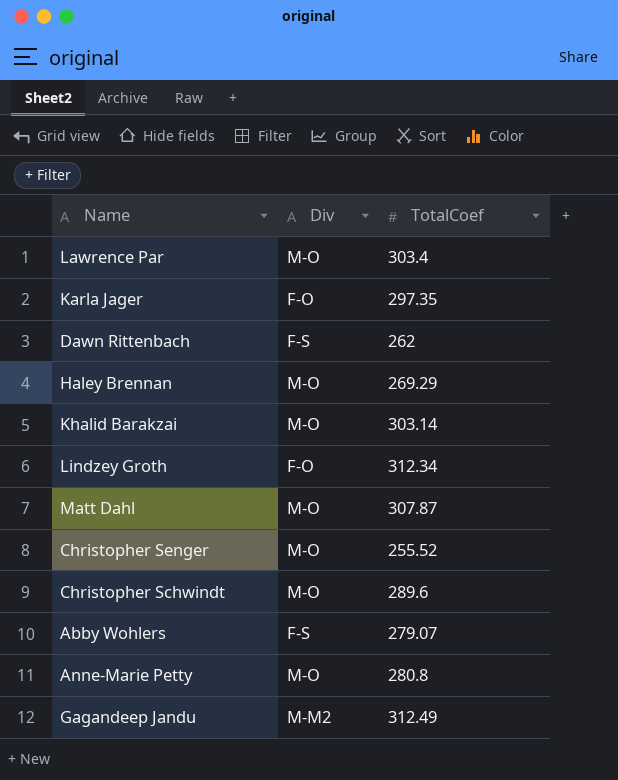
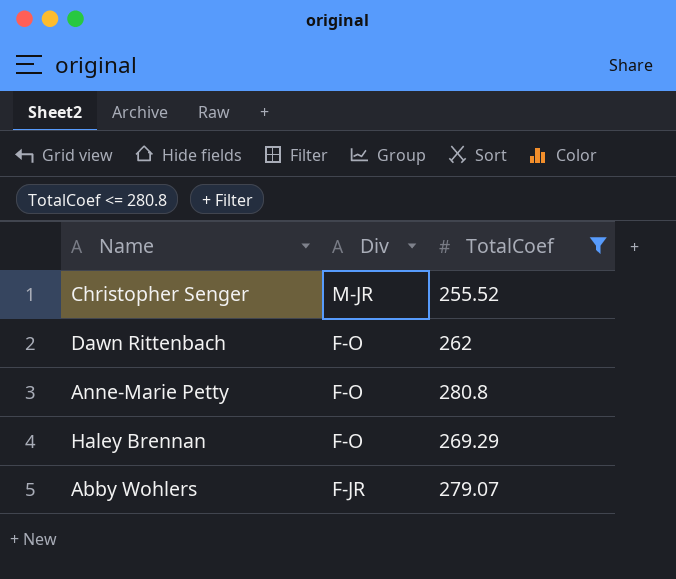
filter: none -> TotalCoef <= 280.8
row order: none -> Div descending
Christopher Senger | Div: M-O -> M-JR
Dawn Rittenbach | Div: F-S -> F-O
Anne-Marie Petty | Div: M-O -> F-O
Haley Brennan | Div: M-O -> F-O
Abby Wohlers | Div: F-S -> F-JR

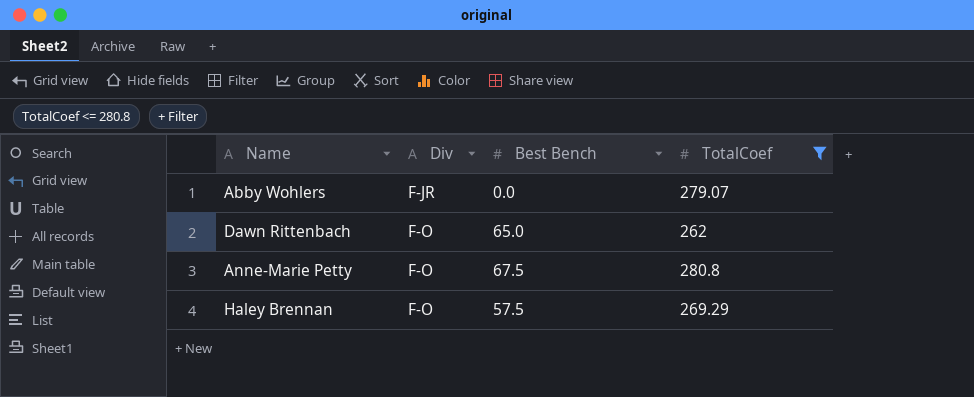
row order: Div descending -> Div ascending
column Best Bench | position: none -> 3
row Christopher Senger: M-JR | 255.52 -> none

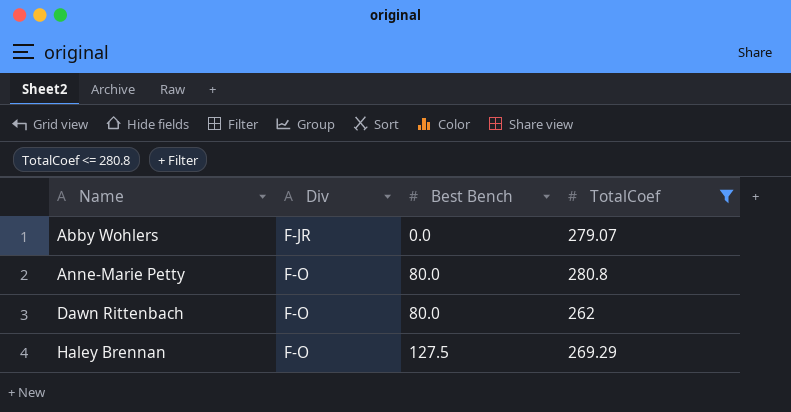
row order: Div ascending -> Name ascending
Anne-Marie Petty | Best Bench: 67.5 -> 80.0
Dawn Rittenbach | Best Bench: 65.0 -> 80.0
Haley Brennan | Best Bench: 57.5 -> 127.5

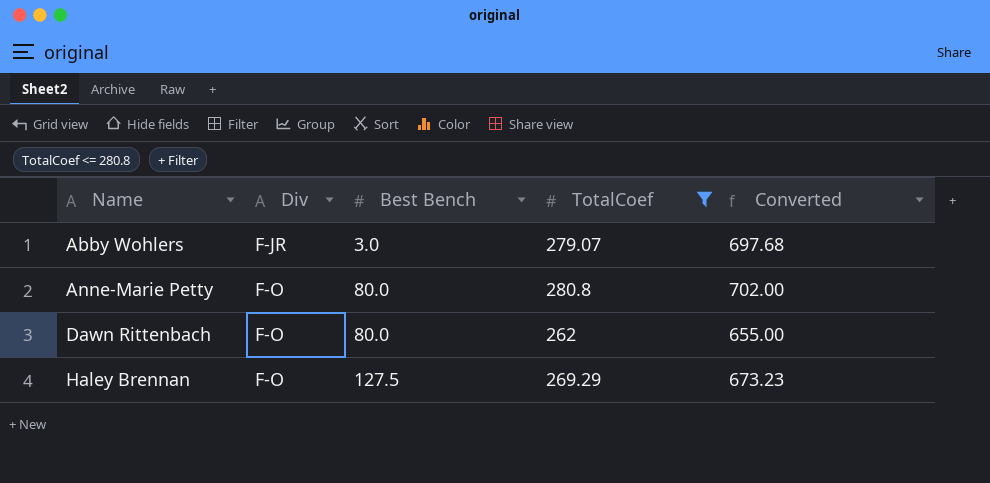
column Converted | formula: none -> [TotalCoef] * 2.5
Abby Wohlers | Best Bench: 0.0 -> 3.0

